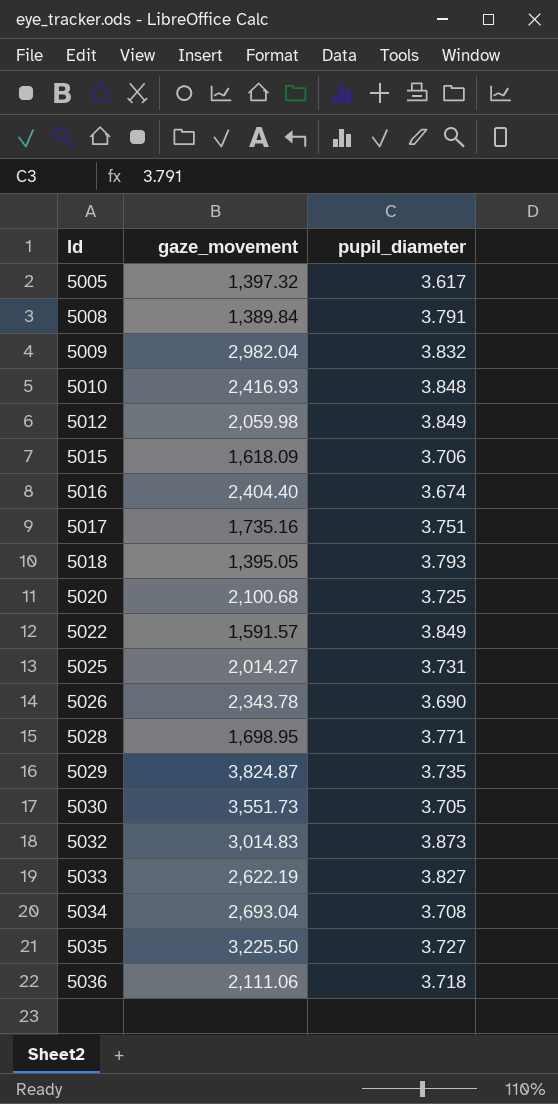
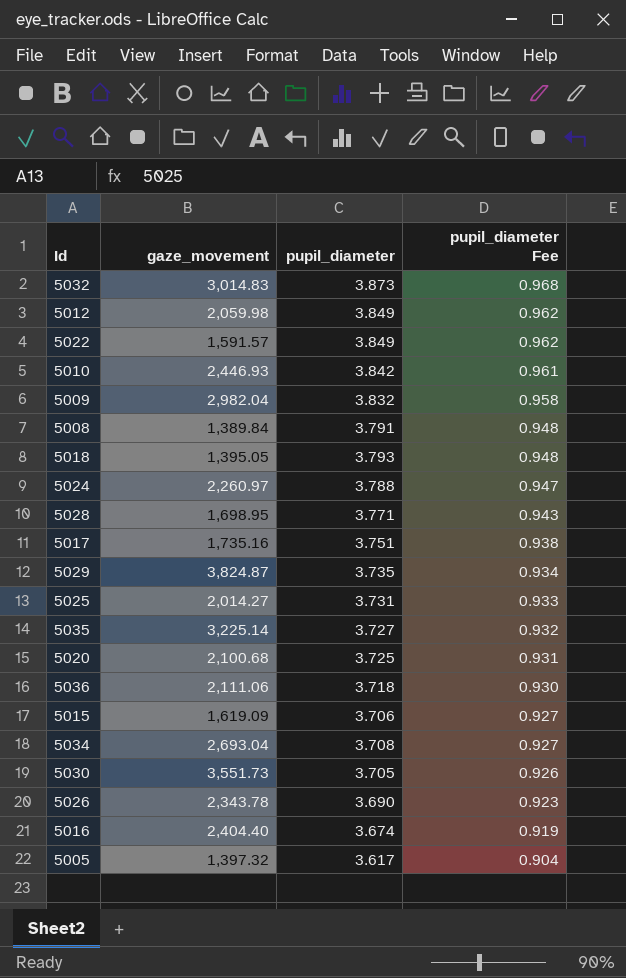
row order: Id ascending -> pupil_diameter Fee descending
column pupil_diameter Fee | formula: none -> [pupil_diameter] * 0.25
row 5033: 2,622.19 | 3.827 -> none
5010 | gaze_movement: 2,416.93 -> 2,446.93
5010 | pupil_diameter: 3.848 -> 3.842
row 5024: none -> 2,260.97 | 3.788 | 0.947
5035 | gaze_movement: 3,225.50 -> 3,225.14
5015 | gaze_movement: 1,618.09 -> 1,619.09

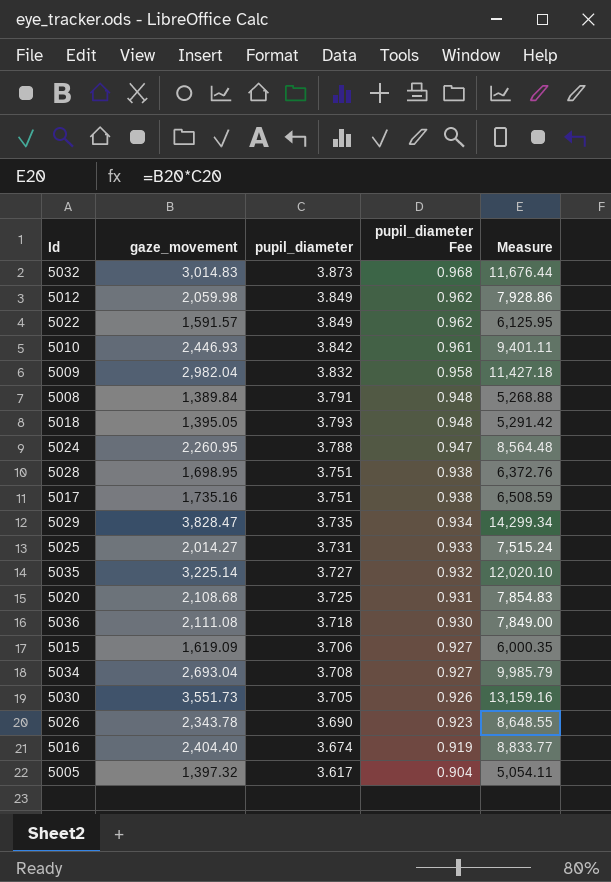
column Measure | formula: none -> [gaze_movement] * [pupil_diameter]
5024 | gaze_movement: 2,260.97 -> 2,260.95
5028 | pupil_diameter: 3.771 -> 3.751
5028 | pupil_diameter Fee: 0.943 -> 0.938
5029 | gaze_movement: 3,824.87 -> 3,828.47
5020 | gaze_movement: 2,100.68 -> 2,108.68
5036 | gaze_movement: 2,111.06 -> 2,111.08

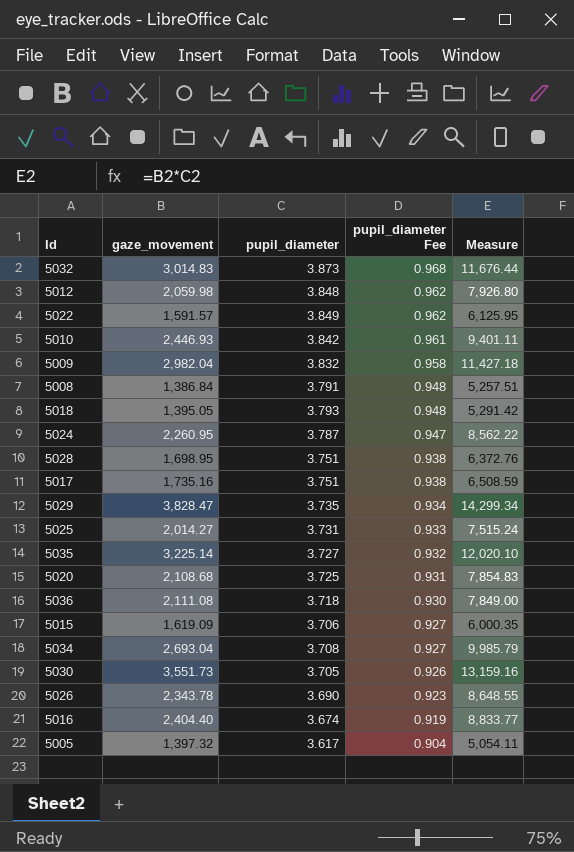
5012 | pupil_diameter: 3.849 -> 3.848
5012 | Measure: 7,928.86 -> 7,926.80
5008 | gaze_movement: 1,389.84 -> 1,386.84
5008 | Measure: 5,268.88 -> 5,257.51
5024 | pupil_diameter: 3.788 -> 3.787
5024 | Measure: 8,564.48 -> 8,562.22

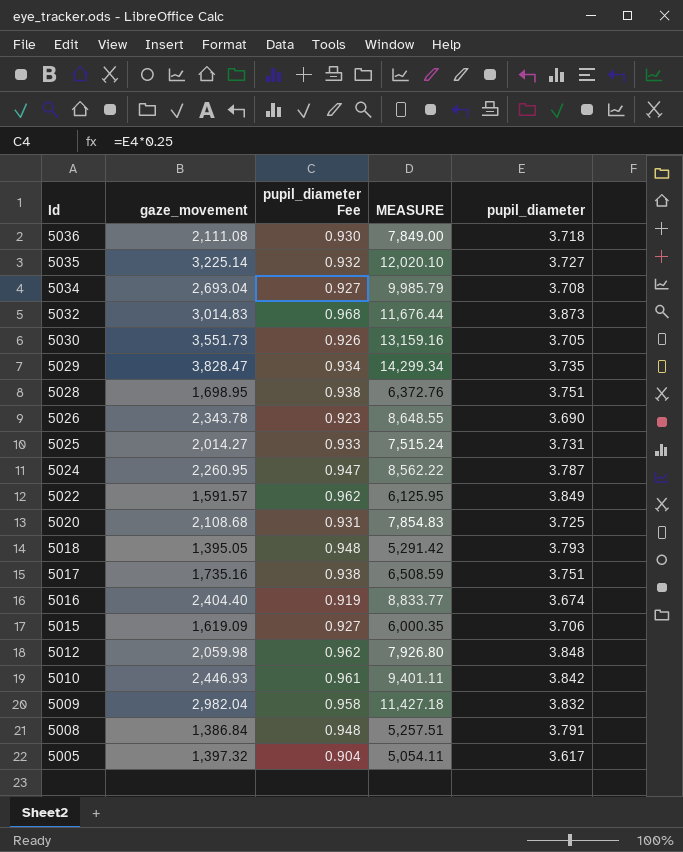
row order: pupil_diameter Fee descending -> Id descending
column name: Measure -> MEASURE
column pupil_diameter | position: 3 -> 5

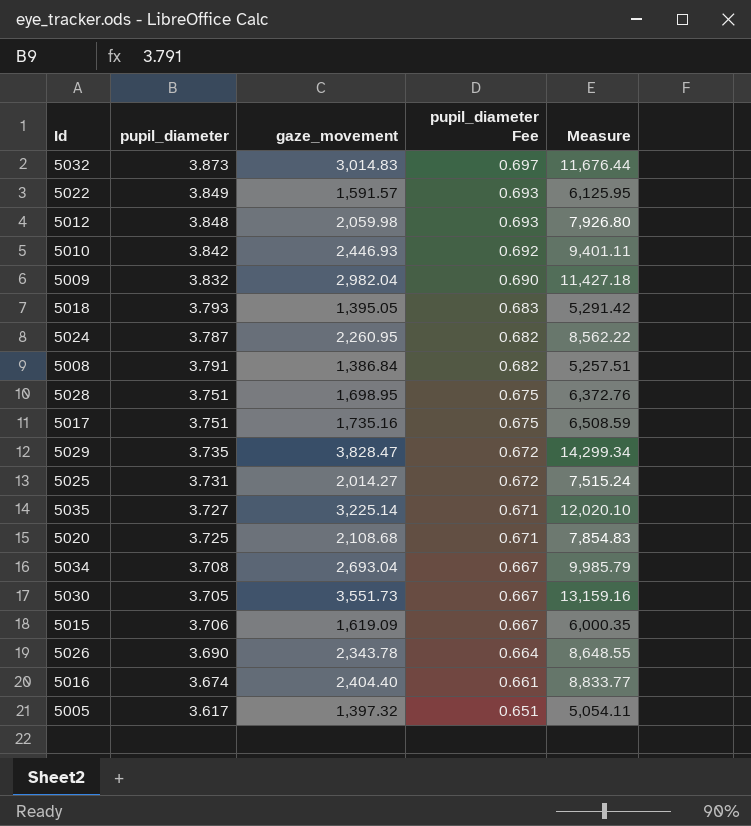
row order: Id descending -> pupil_diameter Fee descending
column pupil_diameter | position: 5 -> 2
column pupil_diameter Fee | formula: [pupil_diameter] * 0.25 -> [pupil_diameter] * 0.18
column name: MEASURE -> Measure
row 5036: 2,111.08 | 0.930 | 7,849.00 | 3.718 -> none

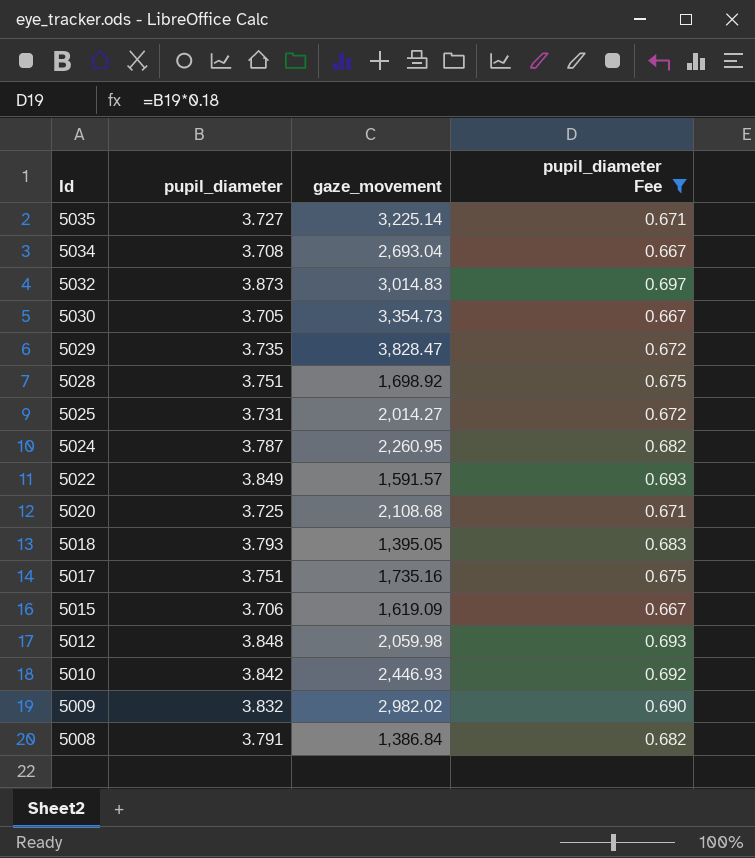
filter: none -> pupil_diameter Fee >= 0.667
row order: pupil_diameter Fee descending -> Id descending
column Measure | formula: [pupil_diameter] * [gaze_movement] -> none
5030 | gaze_movement: 3,551.73 -> 3,354.73
5028 | gaze_movement: 1,698.95 -> 1,698.92
5009 | gaze_movement: 2,982.04 -> 2,982.02

